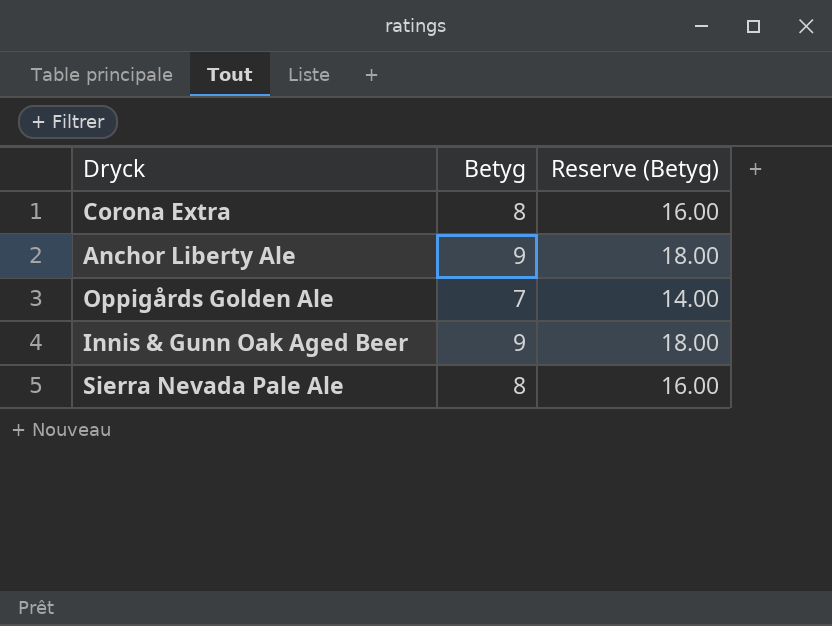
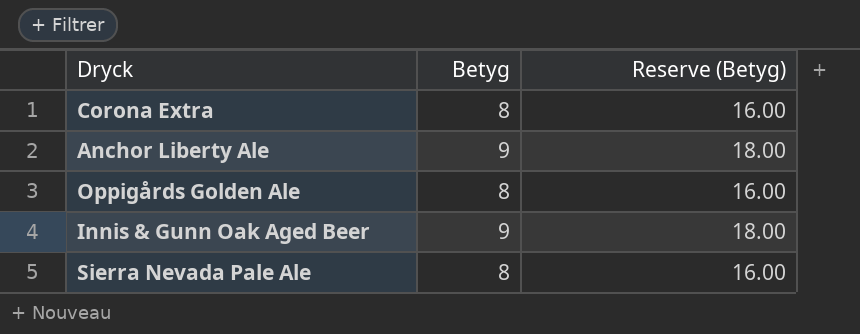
Oppigårds Golden Ale | Betyg: 7 -> 8
Oppigårds Golden Ale | Reserve (Betyg): 14.00 -> 16.00

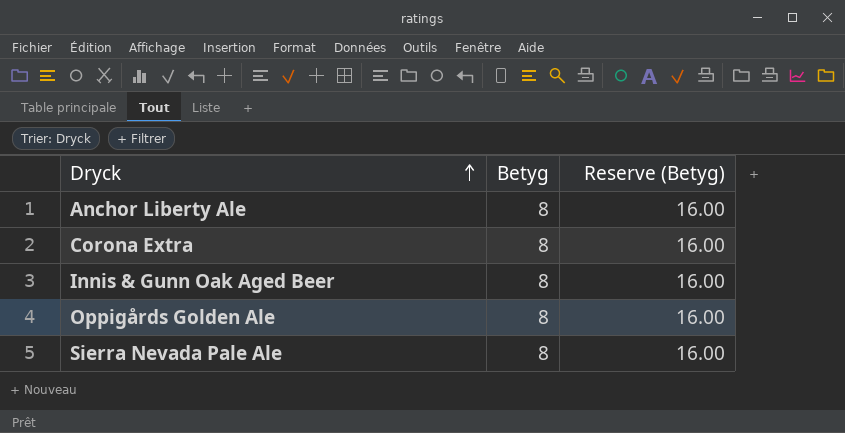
row order: none -> Dryck ascending
Anchor Liberty Ale | Betyg: 9 -> 8
Anchor Liberty Ale | Reserve (Betyg): 18.00 -> 16.00
Innis & Gunn Oak Aged Beer | Betyg: 9 -> 8
Innis & Gunn Oak Aged Beer | Reserve (Betyg): 18.00 -> 16.00

